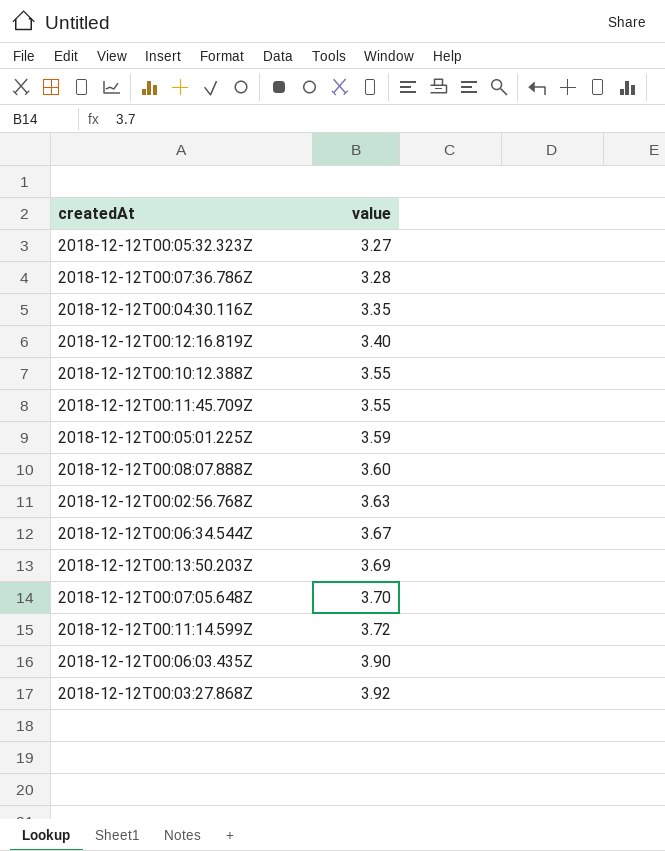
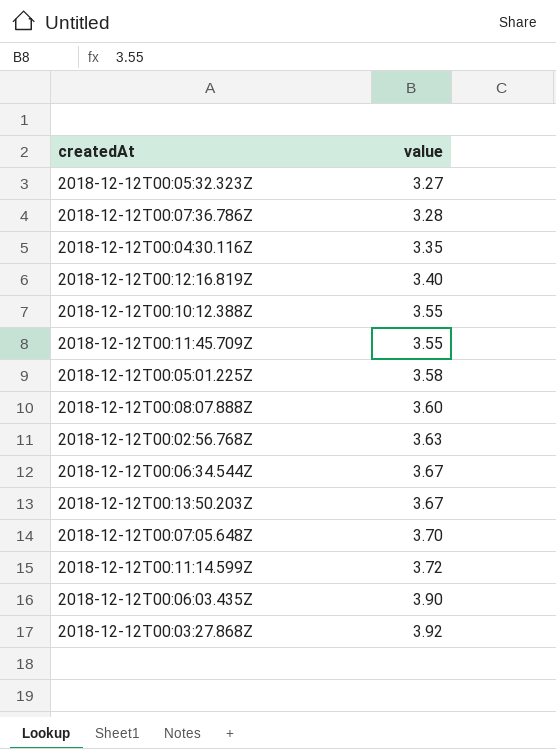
2018-12-12T00:05:01.225Z | value: 3.59 -> 3.58
2018-12-12T00:13:50.203Z | value: 3.69 -> 3.67

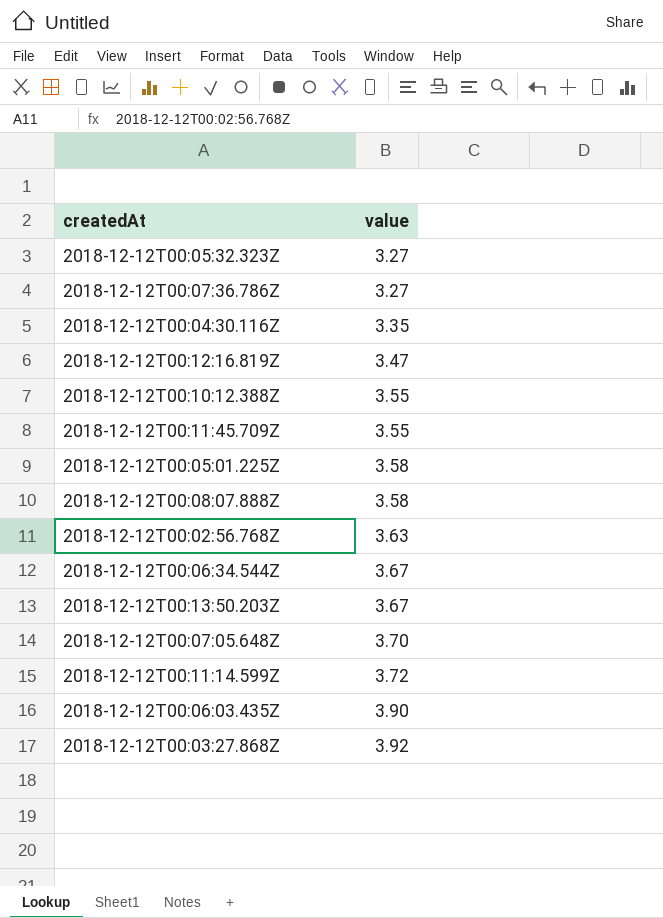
2018-12-12T00:07:36.786Z | value: 3.28 -> 3.27
2018-12-12T00:12:16.819Z | value: 3.40 -> 3.47
2018-12-12T00:08:07.888Z | value: 3.60 -> 3.58

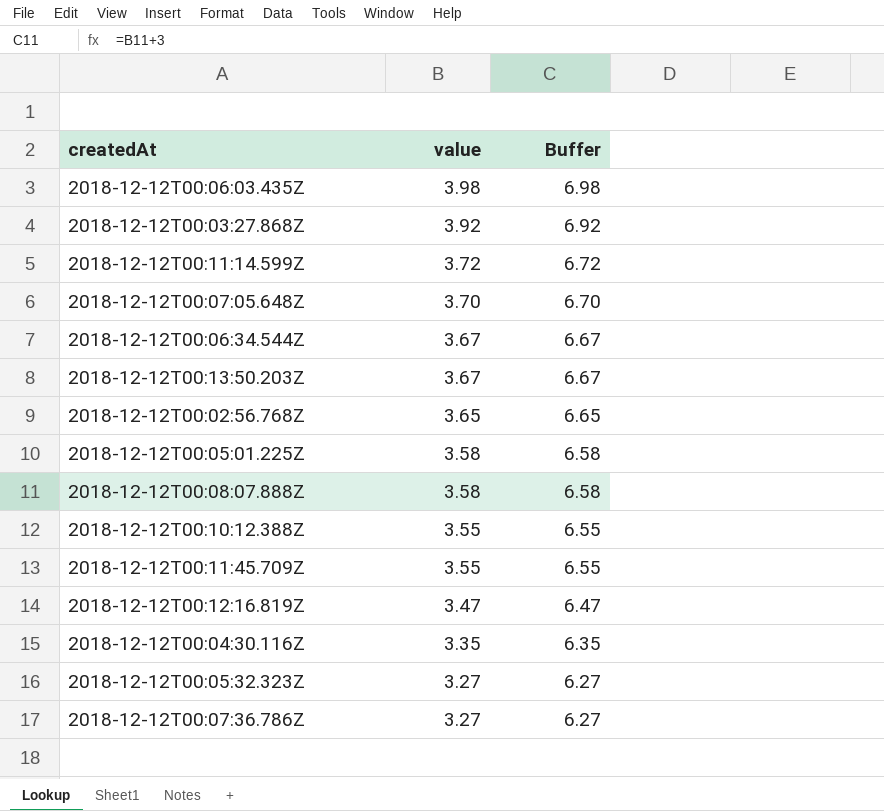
row order: value ascending -> value descending
column Buffer | formula: none -> [value] + 3
2018-12-12T00:06:03.435Z | value: 3.90 -> 3.98
2018-12-12T00:02:56.768Z | value: 3.63 -> 3.65

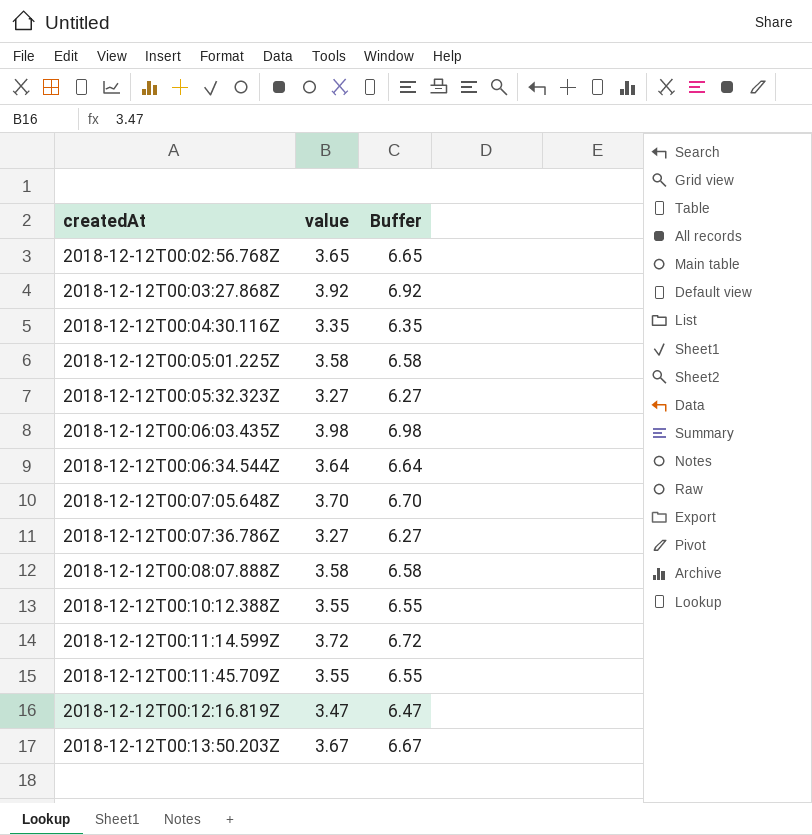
row order: value descending -> createdAt ascending
2018-12-12T00:06:34.544Z | value: 3.67 -> 3.64
2018-12-12T00:06:34.544Z | Buffer: 6.67 -> 6.64

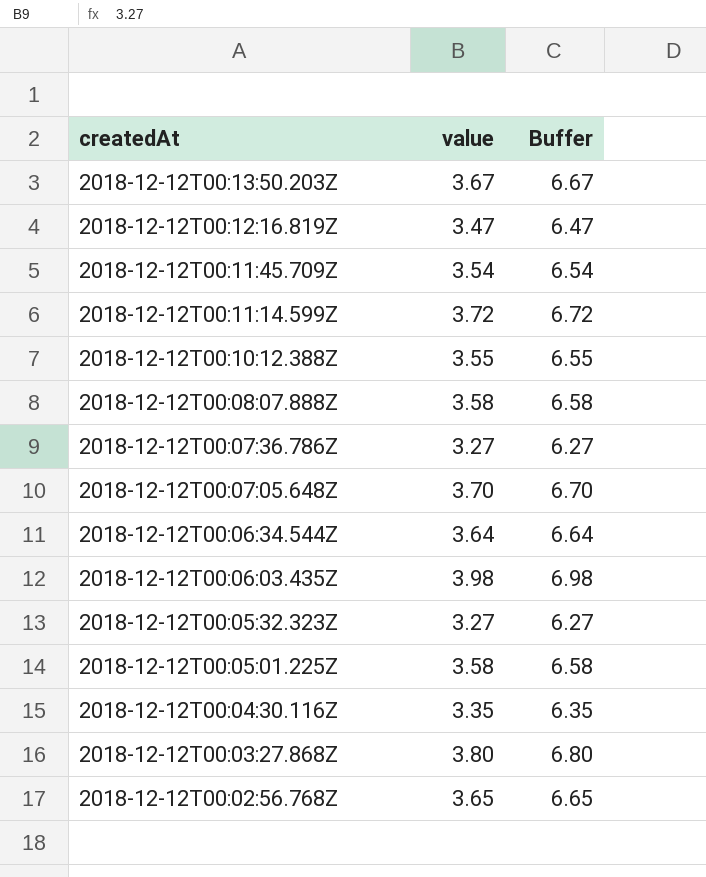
row order: createdAt ascending -> createdAt descending
2018-12-12T00:11:45.709Z | value: 3.55 -> 3.54
2018-12-12T00:11:45.709Z | Buffer: 6.55 -> 6.54
2018-12-12T00:03:27.868Z | value: 3.92 -> 3.80
2018-12-12T00:03:27.868Z | Buffer: 6.92 -> 6.80

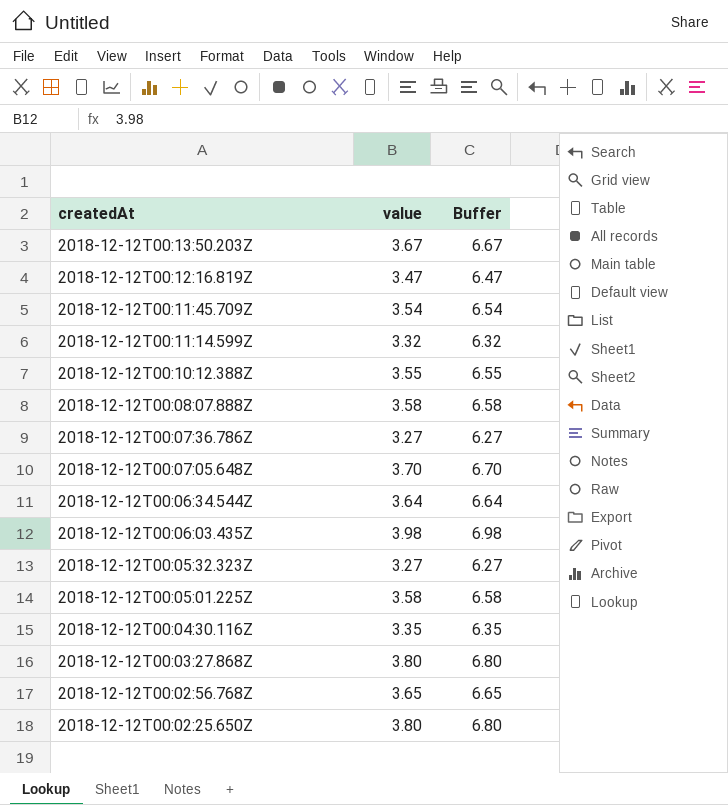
2018-12-12T00:11:14.599Z | value: 3.72 -> 3.32
2018-12-12T00:11:14.599Z | Buffer: 6.72 -> 6.32
row 2018-12-12T00:02:25.650Z: none -> 3.80 | 6.80

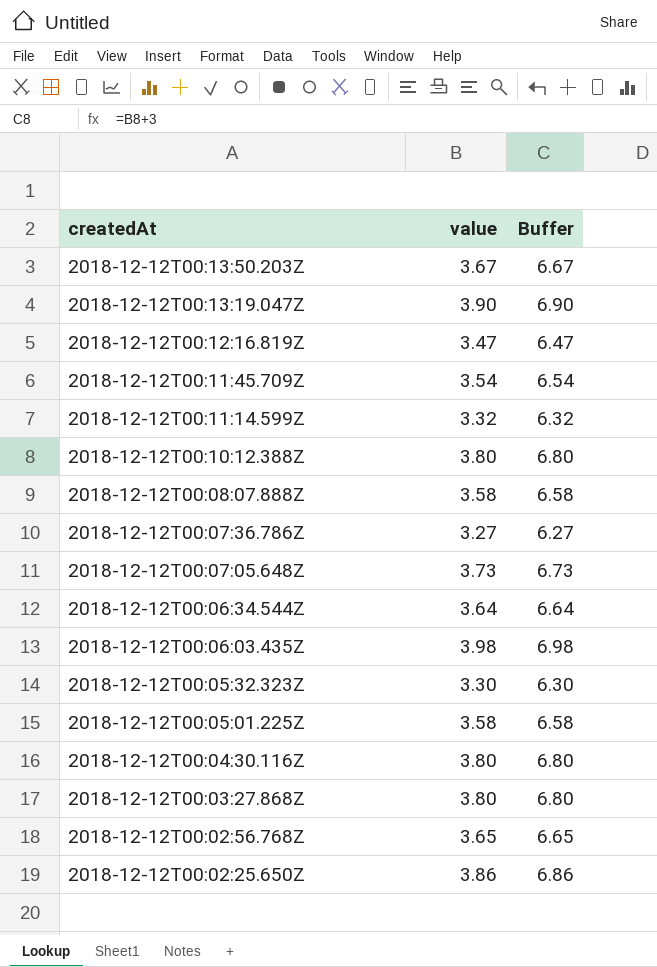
row 2018-12-12T00:13:19.047Z: none -> 3.90 | 6.90
2018-12-12T00:10:12.388Z | value: 3.55 -> 3.80
2018-12-12T00:10:12.388Z | Buffer: 6.55 -> 6.80
2018-12-12T00:07:05.648Z | value: 3.70 -> 3.73
2018-12-12T00:07:05.648Z | Buffer: 6.70 -> 6.73
2018-12-12T00:05:32.323Z | value: 3.27 -> 3.30
2018-12-12T00:05:32.323Z | Buffer: 6.27 -> 6.30
2018-12-12T00:04:30.116Z | value: 3.35 -> 3.80
2018-12-12T00:04:30.116Z | Buffer: 6.35 -> 6.80
2018-12-12T00:02:25.650Z | value: 3.80 -> 3.86
2018-12-12T00:02:25.650Z | Buffer: 6.80 -> 6.86

